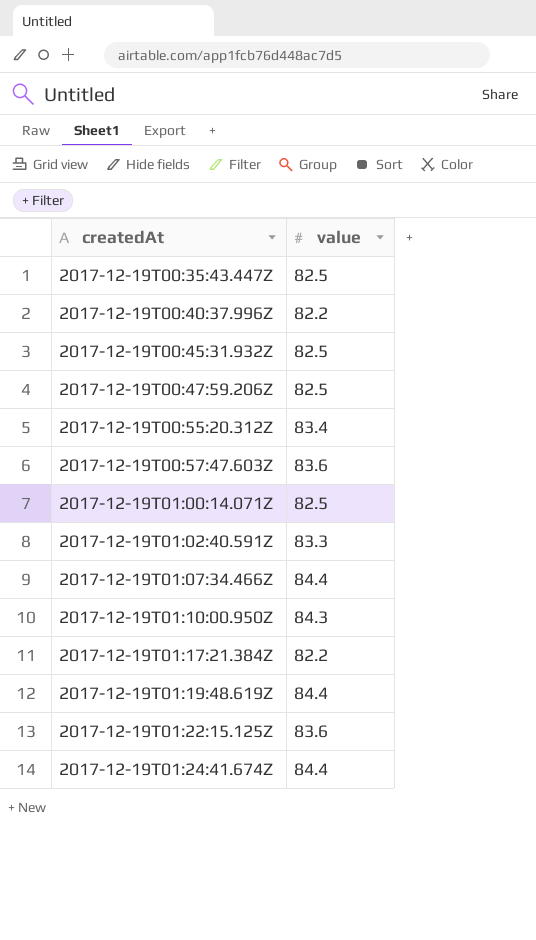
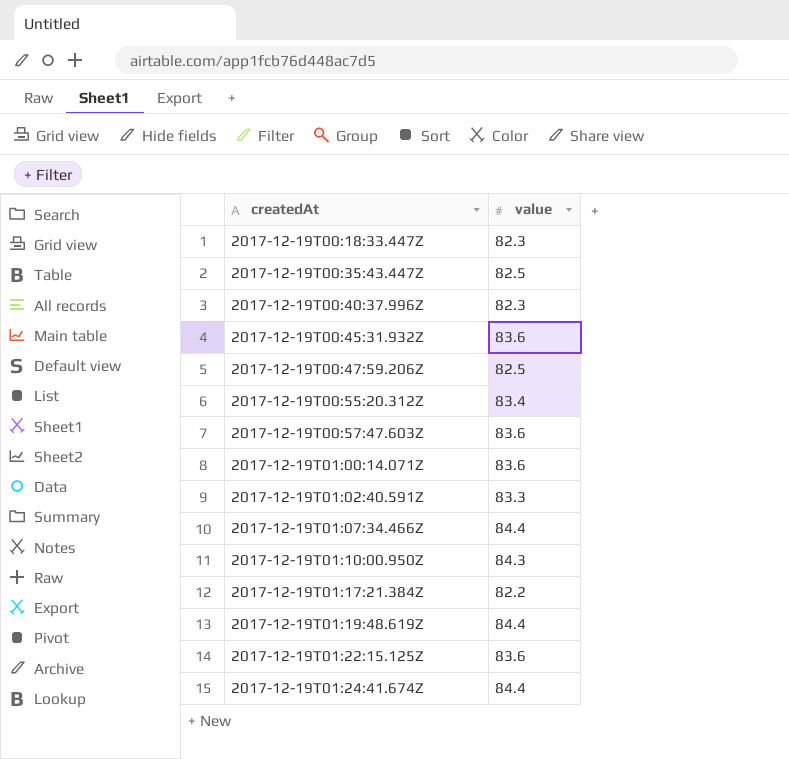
row 2017-12-19T00:18:33.447Z: none -> 82.3
2017-12-19T00:40:37.996Z | value: 82.2 -> 82.3
2017-12-19T00:45:31.932Z | value: 82.5 -> 83.6
2017-12-19T01:00:14.071Z | value: 82.5 -> 83.6

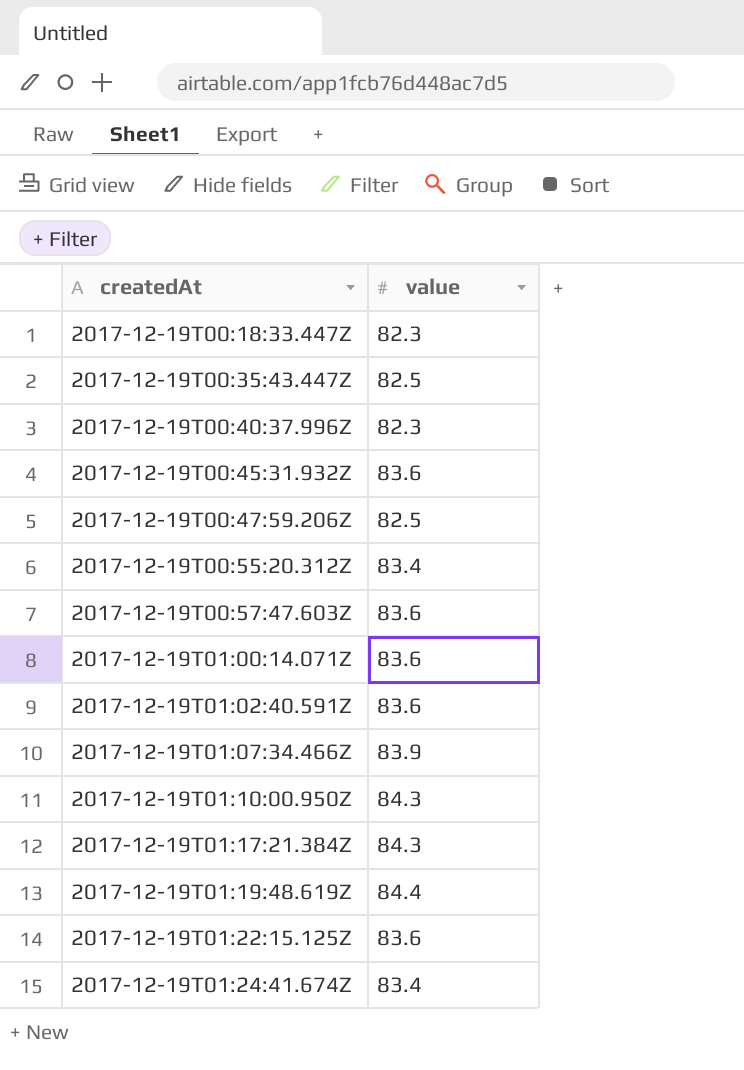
2017-12-19T01:02:40.591Z | value: 83.3 -> 83.6
2017-12-19T01:07:34.466Z | value: 84.4 -> 83.9
2017-12-19T01:17:21.384Z | value: 82.2 -> 84.3
2017-12-19T01:24:41.674Z | value: 84.4 -> 83.4

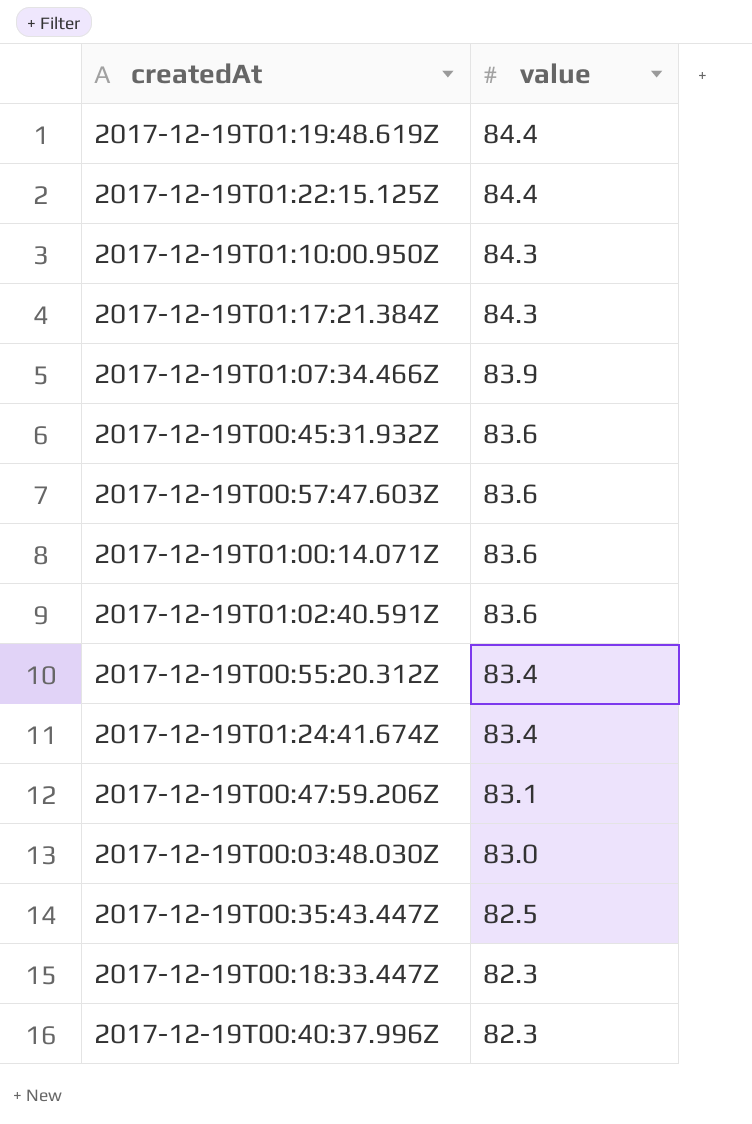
row order: createdAt ascending -> value descending
2017-12-19T01:22:15.125Z | value: 83.6 -> 84.4
2017-12-19T00:47:59.206Z | value: 82.5 -> 83.1
row 2017-12-19T00:03:48.030Z: none -> 83.0

